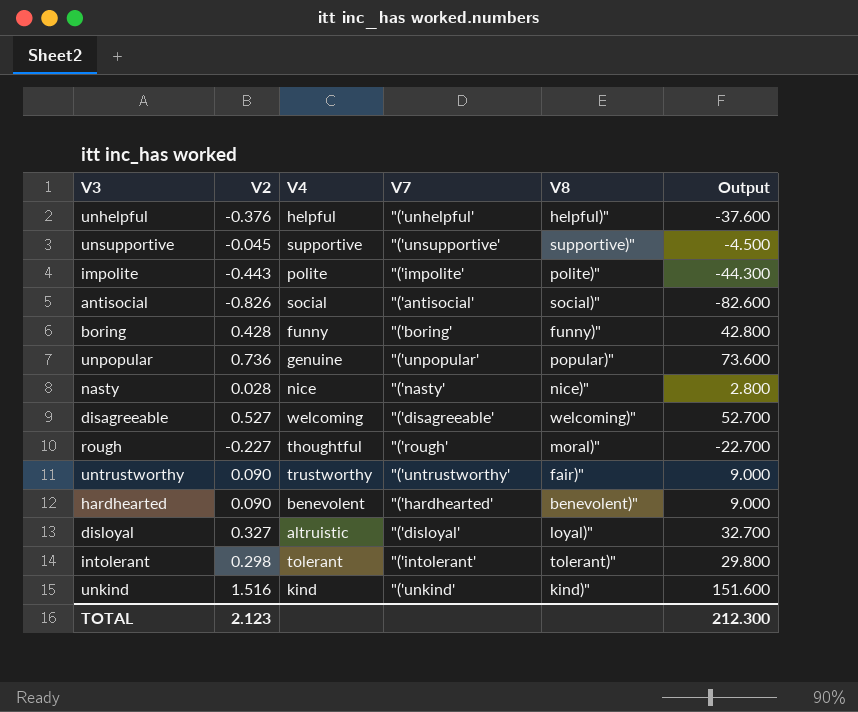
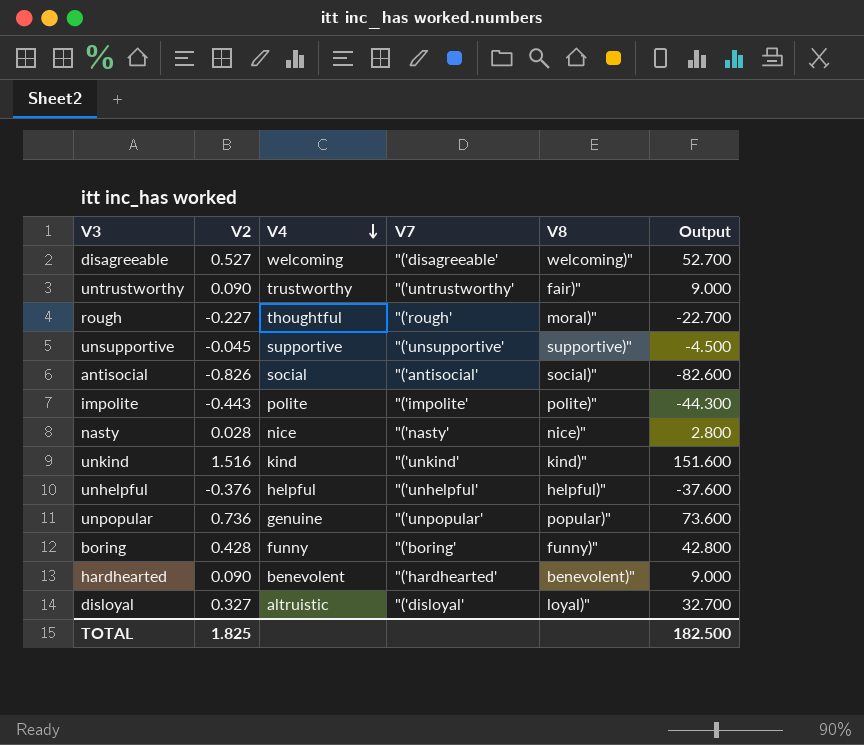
row order: none -> V4 descending
row intolerant: 0.298 | tolerant | "('intolerant' | tolerant)" | 29.800 -> none
TOTAL | V2: 2.123 -> 1.825
TOTAL | Output: 212.300 -> 182.500

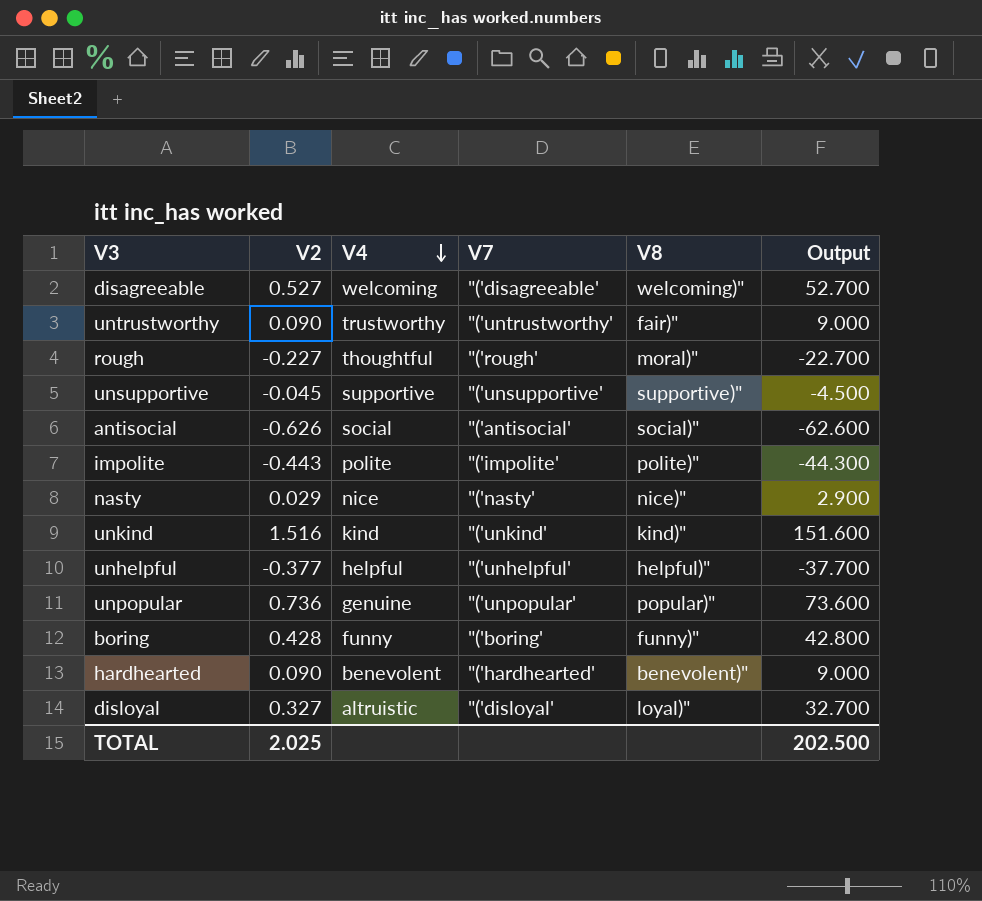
antisocial | V2: -0.826 -> -0.626
antisocial | Output: -82.600 -> -62.600
nasty | V2: 0.028 -> 0.029
nasty | Output: 2.800 -> 2.900
unhelpful | V2: -0.376 -> -0.377
unhelpful | Output: -37.600 -> -37.700
TOTAL | V2: 1.825 -> 2.025
TOTAL | Output: 182.500 -> 202.500

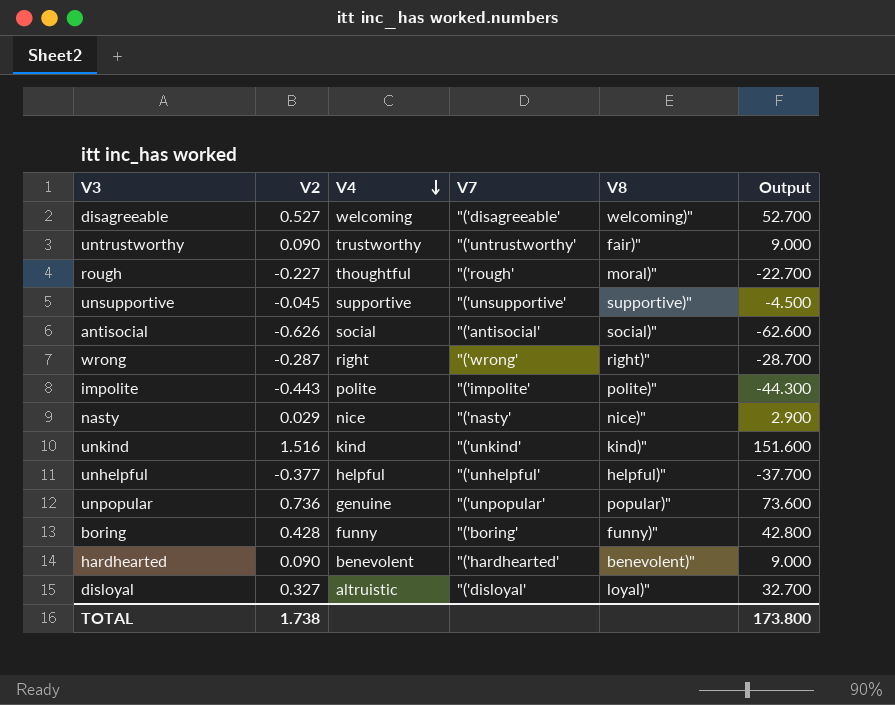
row wrong: none -> -0.287 | right | "('wrong' | right)" | -28.700
TOTAL | V2: 2.025 -> 1.738
TOTAL | Output: 202.500 -> 173.800

